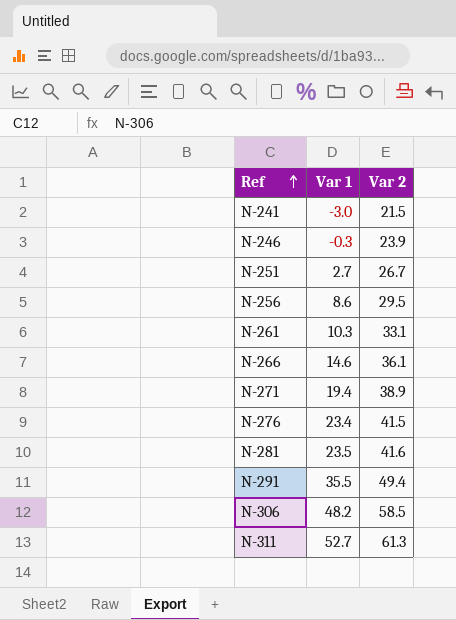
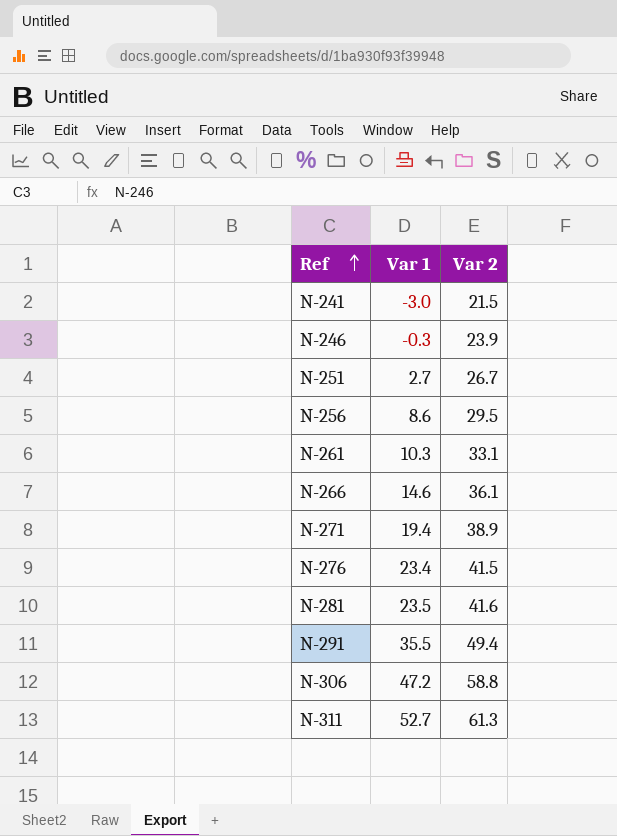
N-306 | Var 1: 48.2 -> 47.2
N-306 | Var 2: 58.5 -> 58.8

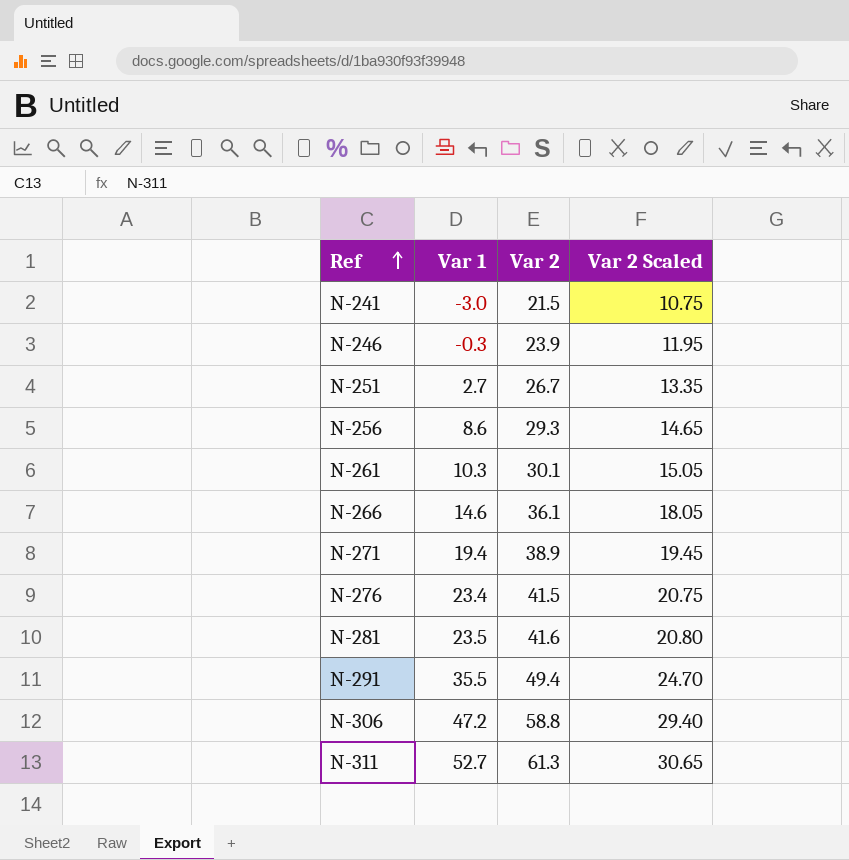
column Var 2 Scaled | formula: none -> [Var 2] * 0.5
N-256 | Var 2: 29.5 -> 29.3
N-261 | Var 2: 33.1 -> 30.1

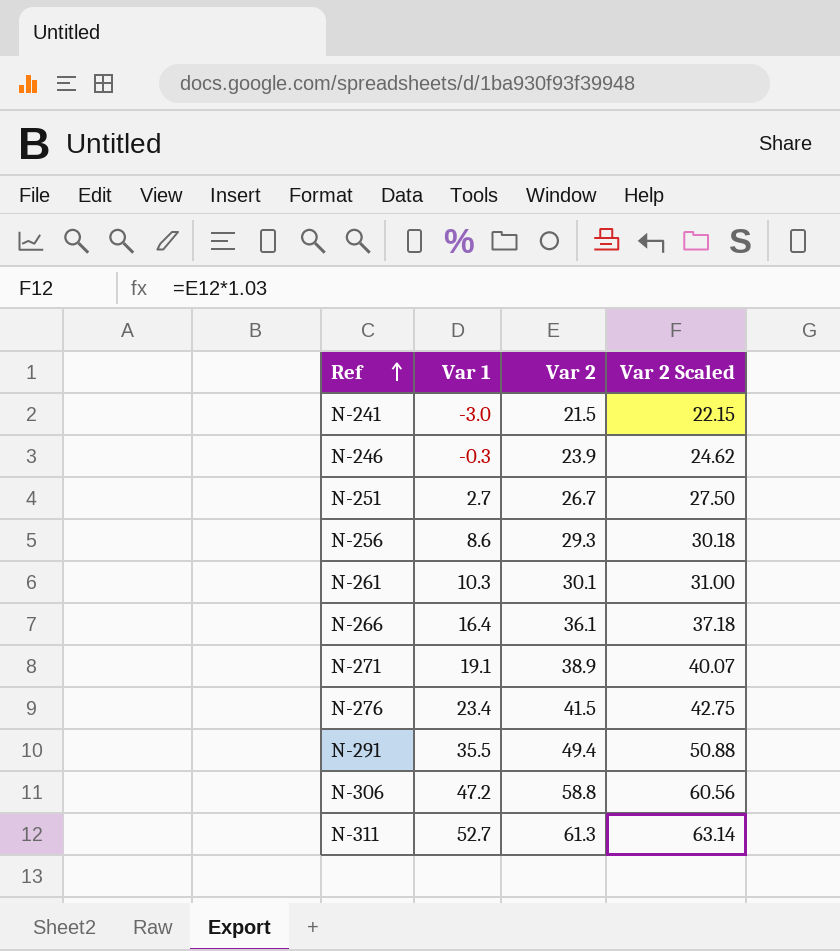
column Var 2 Scaled | formula: [Var 2] * 0.5 -> [Var 2] * 1.03
row N-281: 23.5 | 41.6 | 20.80 -> none
N-266 | Var 1: 14.6 -> 16.4
N-271 | Var 1: 19.4 -> 19.1

